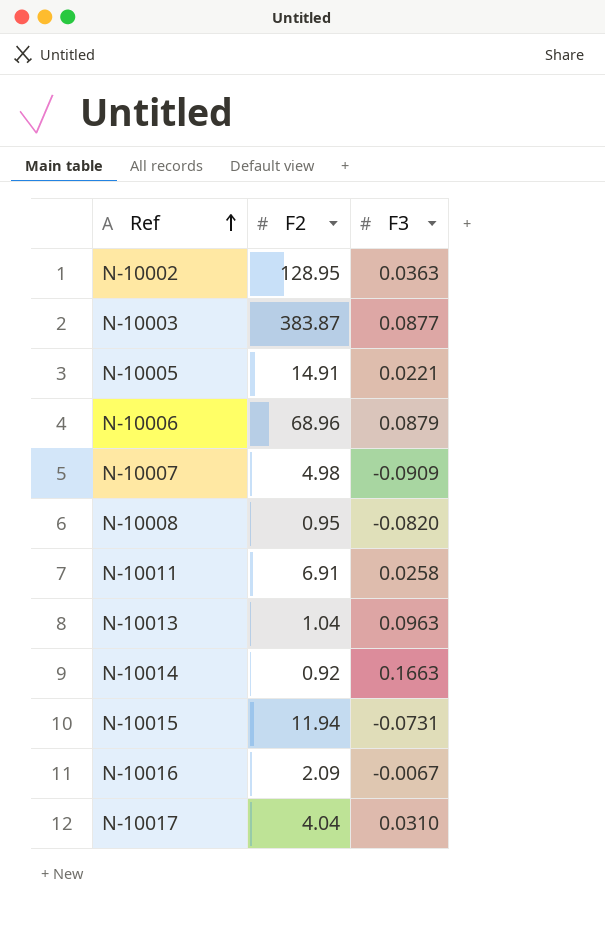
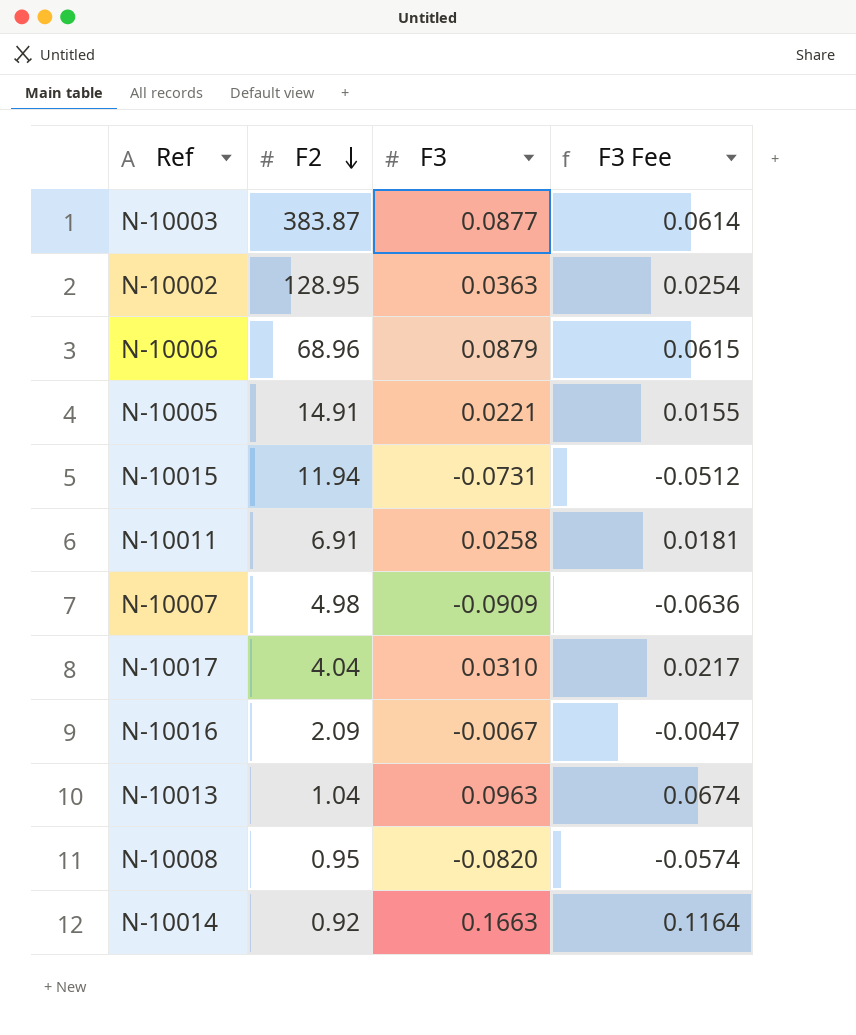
row order: Ref ascending -> F2 descending
column F3 Fee | formula: none -> [F3] * 0.7

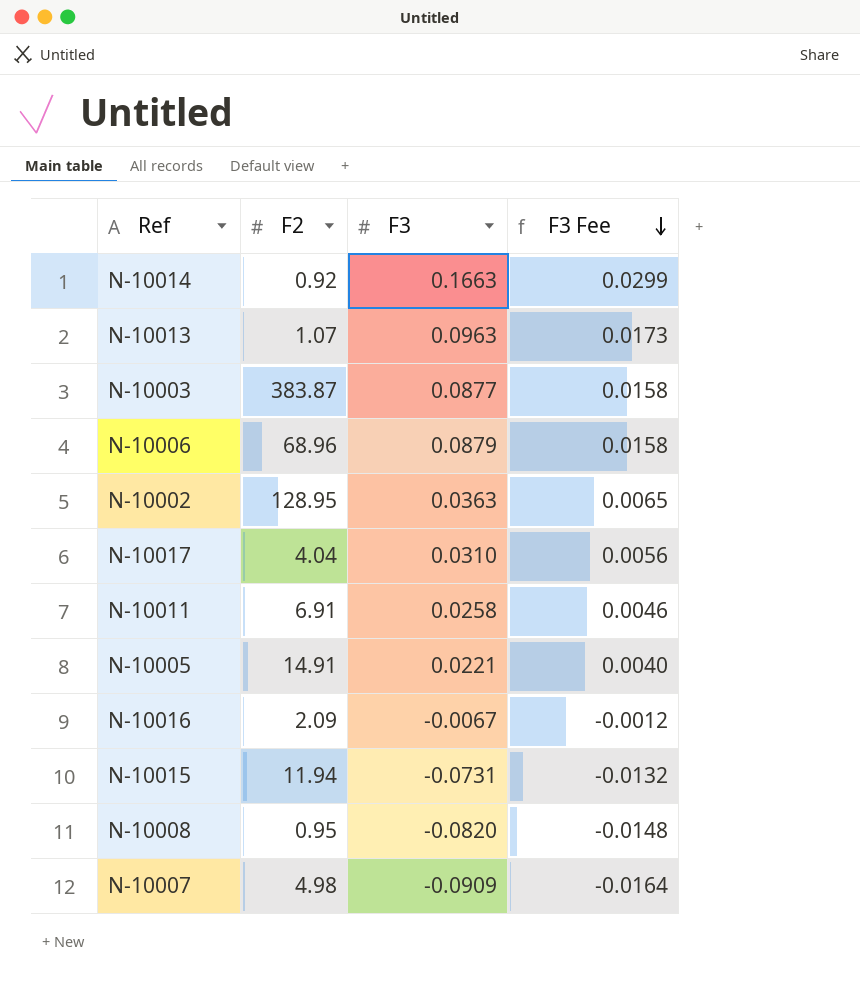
row order: F2 descending -> F3 Fee descending
column F3 Fee | formula: [F3] * 0.7 -> [F3] * 0.18
N-10013 | F2: 1.04 -> 1.07

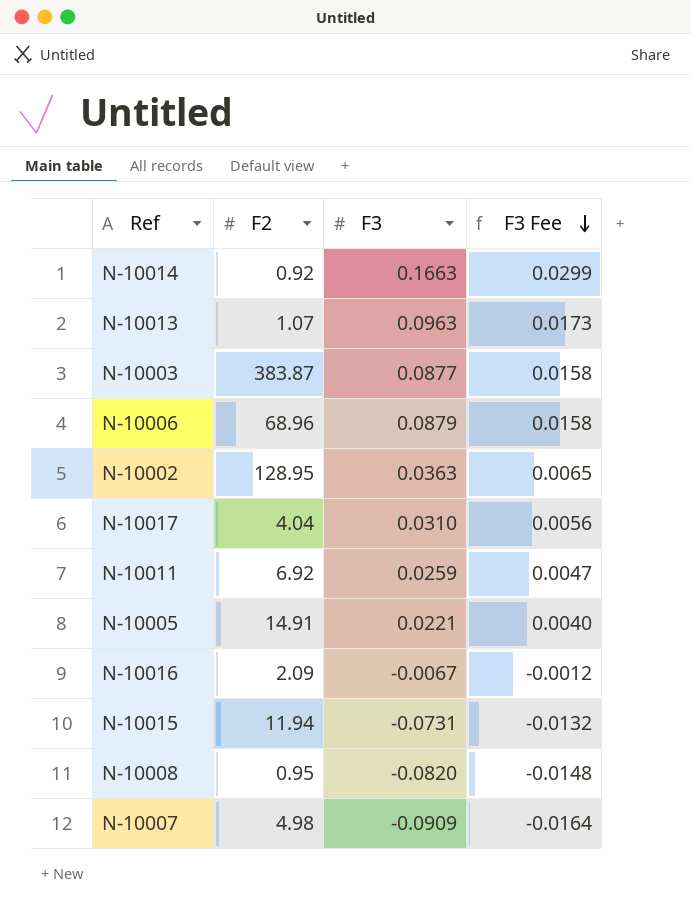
N-10011 | F2: 6.91 -> 6.92
N-10011 | F3: 0.0258 -> 0.0259
N-10011 | F3 Fee: 0.0046 -> 0.0047

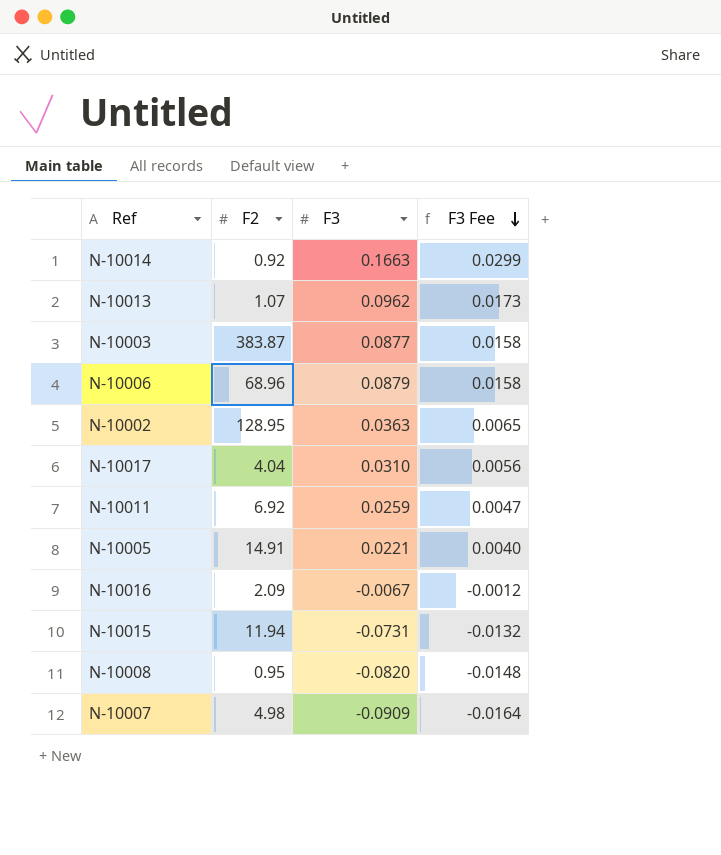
N-10013 | F3: 0.0963 -> 0.0962

